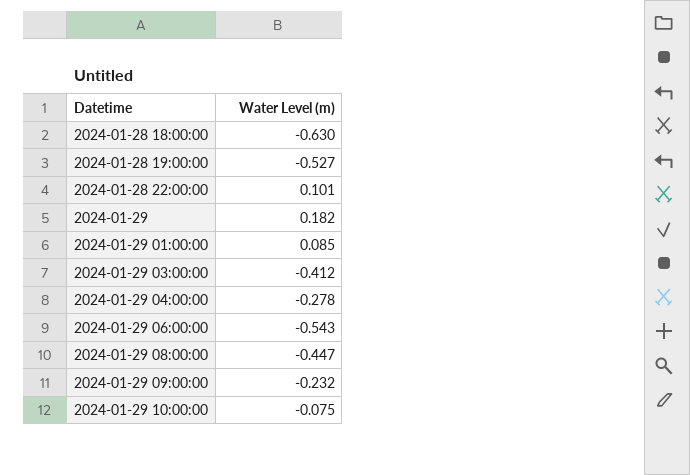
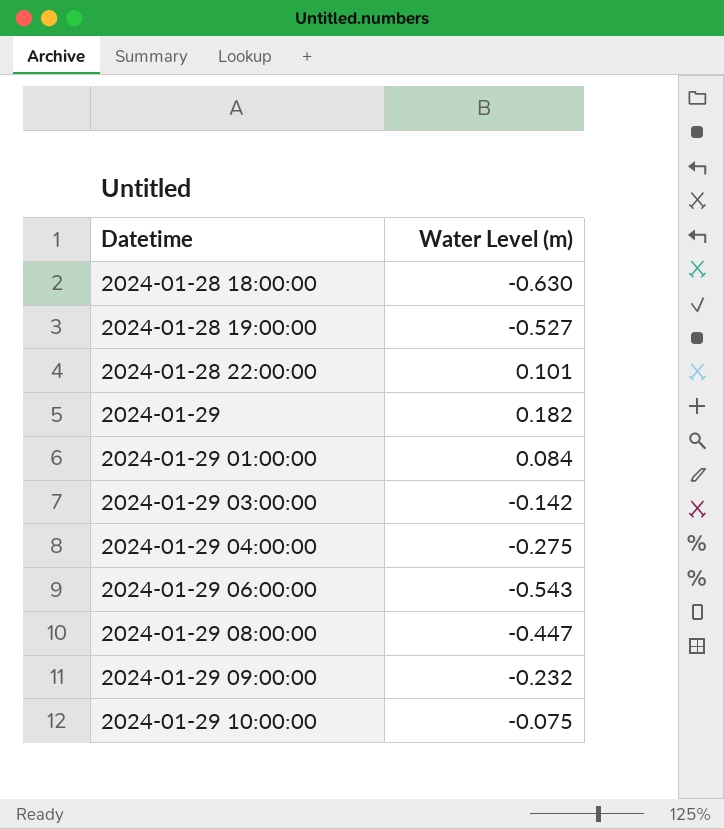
2024-01-29 01:00:00 | Water Level (m): 0.085 -> 0.084
2024-01-29 03:00:00 | Water Level (m): -0.412 -> -0.142
2024-01-29 04:00:00 | Water Level (m): -0.278 -> -0.275

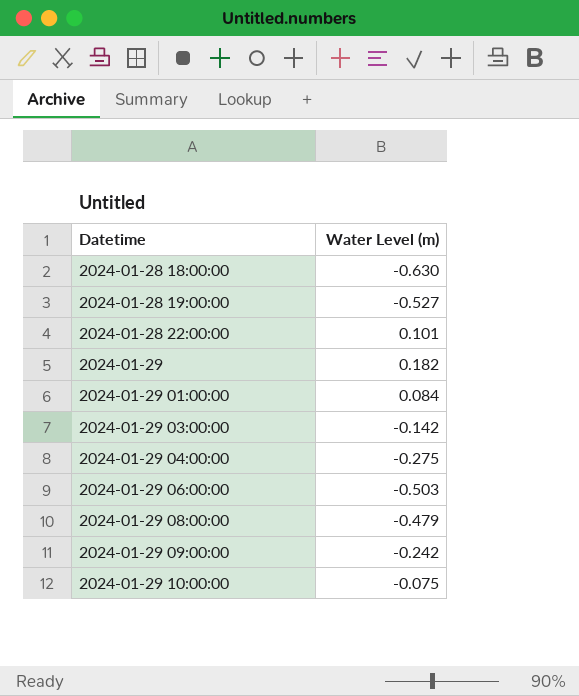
2024-01-29 06:00:00 | Water Level (m): -0.543 -> -0.503
2024-01-29 08:00:00 | Water Level (m): -0.447 -> -0.479
2024-01-29 09:00:00 | Water Level (m): -0.232 -> -0.242

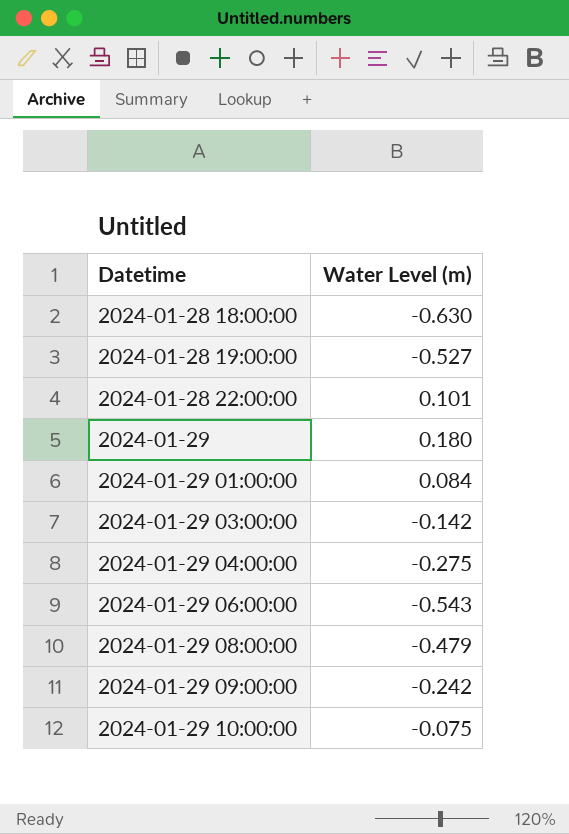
2024-01-29 | Water Level (m): 0.182 -> 0.180
2024-01-29 06:00:00 | Water Level (m): -0.503 -> -0.543

